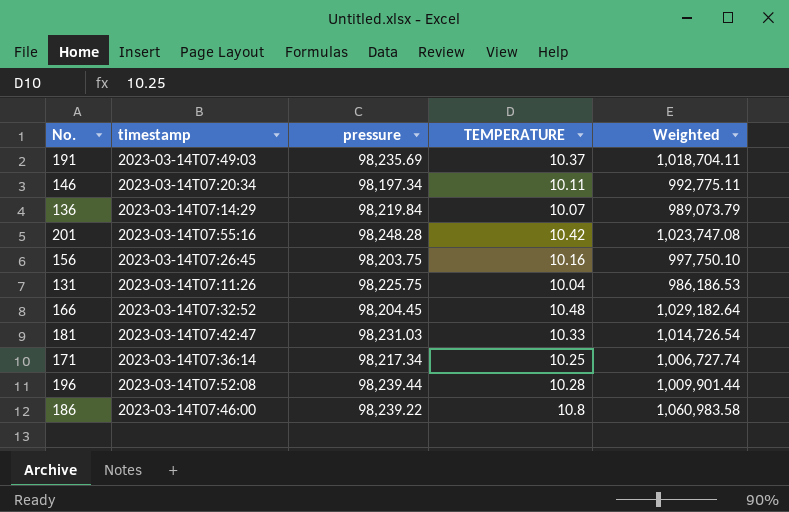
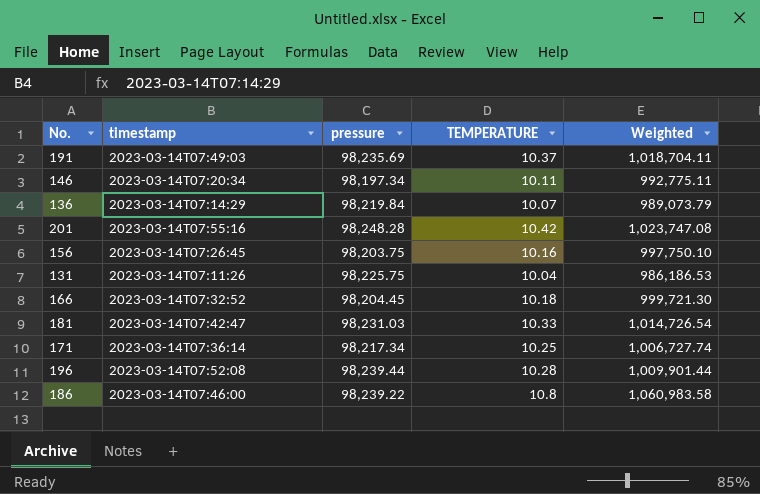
166 | TEMPERATURE: 10.48 -> 10.18
166 | Weighted: 1,029,182.64 -> 999,721.30

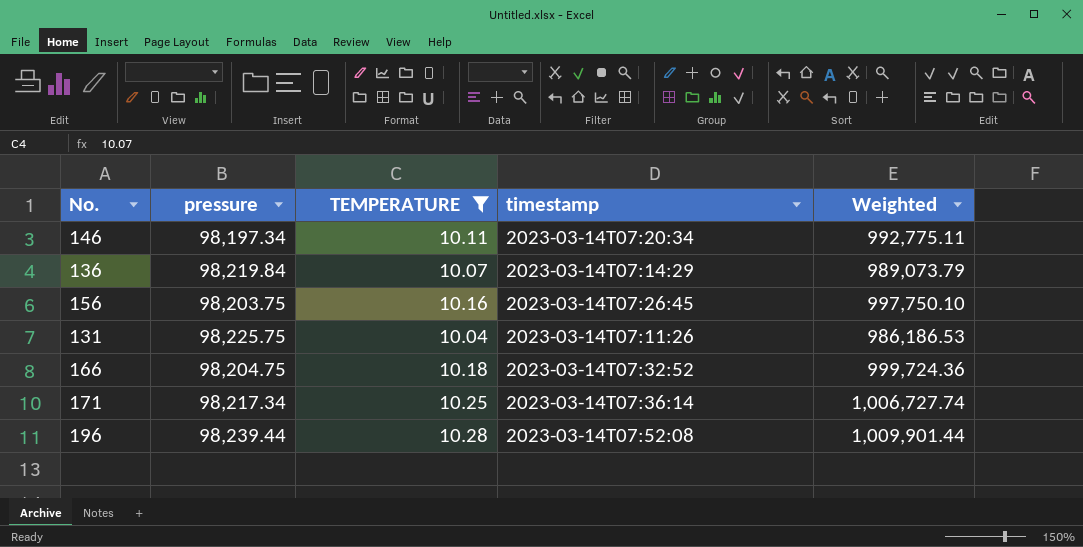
filter: none -> TEMPERATURE <= 10.28
column timestamp | position: 2 -> 4
166 | pressure: 98,204.45 -> 98,204.75
166 | Weighted: 999,721.30 -> 999,724.36

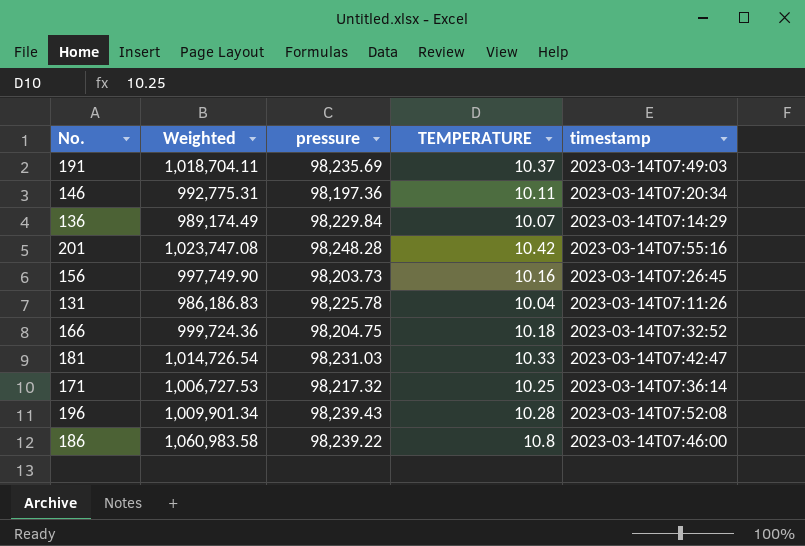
filter: TEMPERATURE <= 10.28 -> none
column Weighted | position: 5 -> 2
146 | Weighted: 992,775.11 -> 992,775.31
146 | pressure: 98,197.34 -> 98,197.36
136 | Weighted: 989,073.79 -> 989,174.49
136 | pressure: 98,219.84 -> 98,229.84
156 | Weighted: 997,750.10 -> 997,749.90
156 | pressure: 98,203.75 -> 98,203.73
131 | Weighted: 986,186.53 -> 986,186.83
131 | pressure: 98,225.75 -> 98,225.78
171 | Weighted: 1,006,727.74 -> 1,006,727.53
171 | pressure: 98,217.34 -> 98,217.32
196 | Weighted: 1,009,901.44 -> 1,009,901.34
196 | pressure: 98,239.44 -> 98,239.43

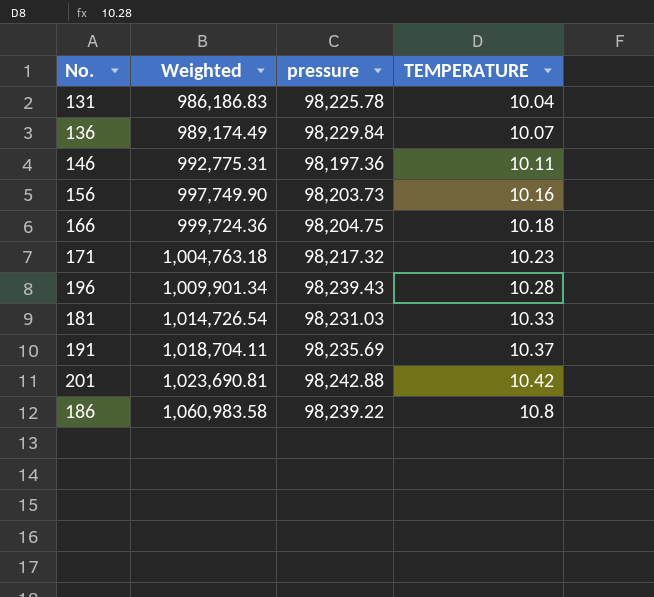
row order: none -> Weighted ascending
column timestamp | position: 5 -> none
171 | Weighted: 1,006,727.53 -> 1,004,763.18
171 | TEMPERATURE: 10.25 -> 10.23
201 | Weighted: 1,023,747.08 -> 1,023,690.81
201 | pressure: 98,248.28 -> 98,242.88

